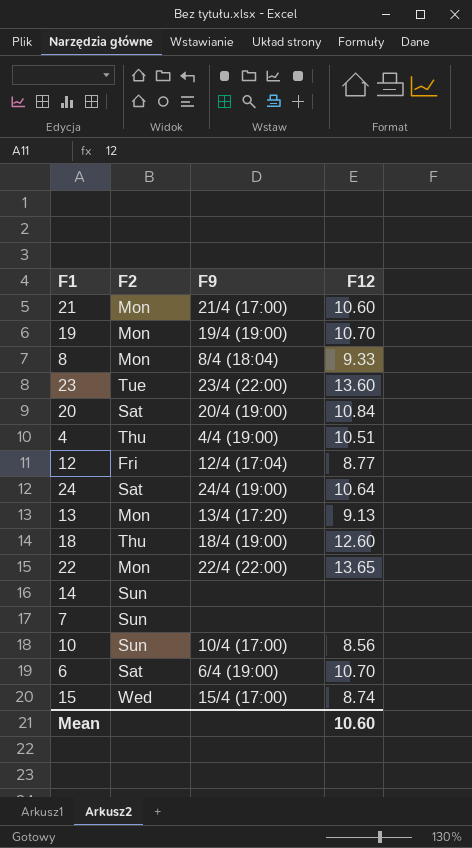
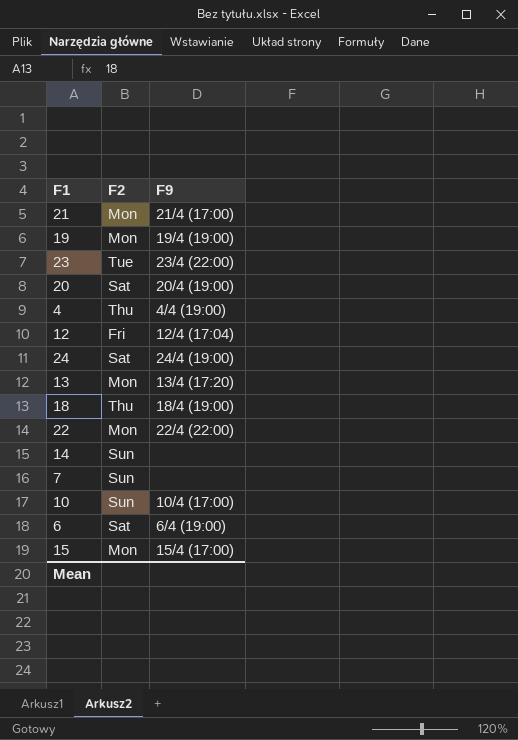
column F12 | position: 4 -> none
row 8: Mon | 8/4 (18:04) | 9.33 -> none
15 | F2: Wed -> Mon

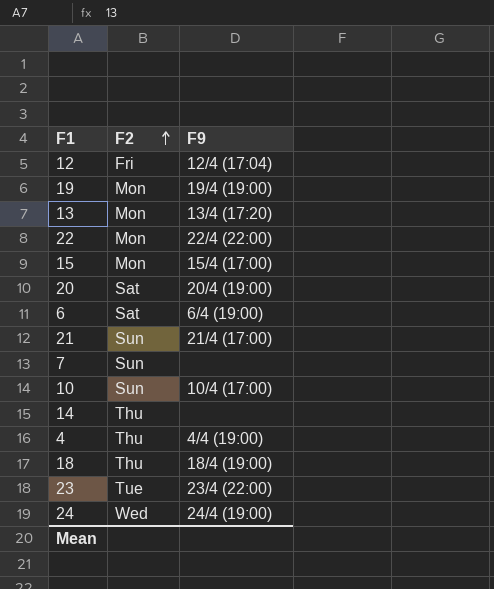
row order: none -> F2 ascending
21 | F2: Mon -> Sun
14 | F2: Sun -> Thu
24 | F2: Sat -> Wed

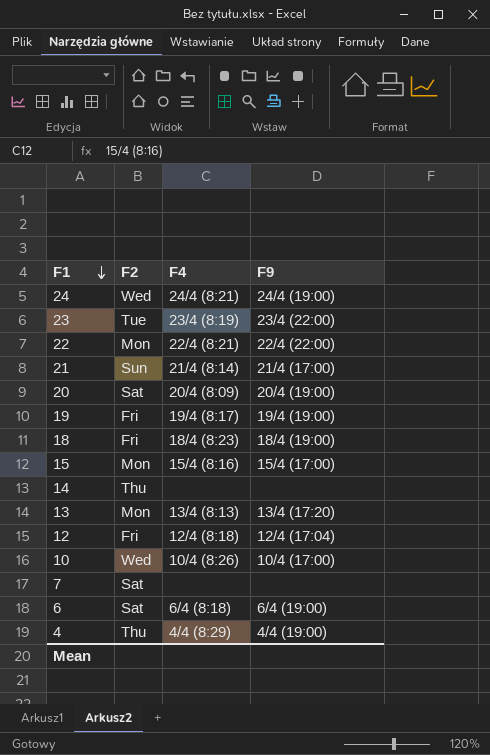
row order: F2 ascending -> F1 descending
column F4 | position: none -> 3
19 | F2: Mon -> Fri
18 | F2: Thu -> Fri
10 | F2: Sun -> Wed
7 | F2: Sun -> Sat

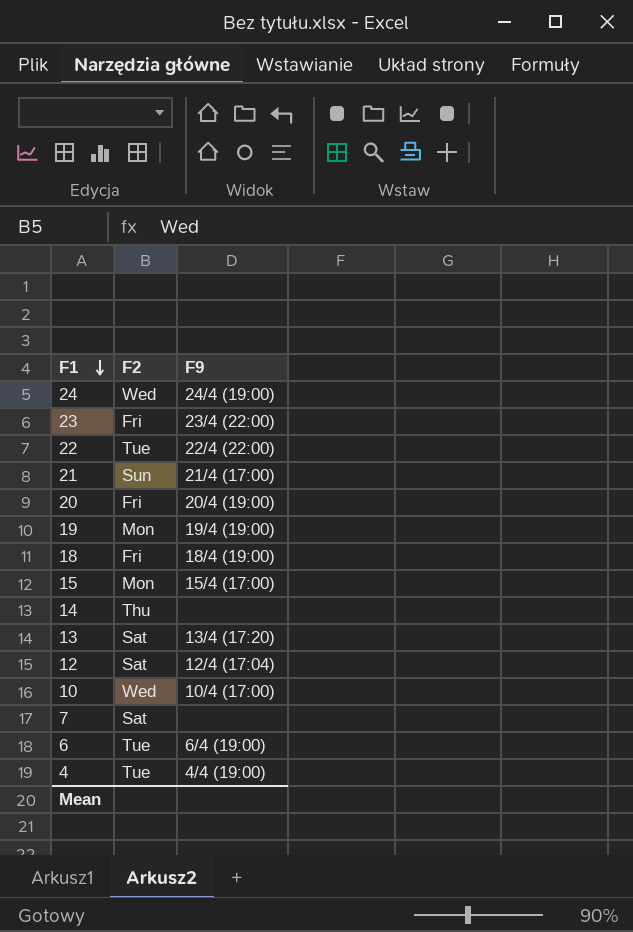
column F4 | position: 3 -> none
23 | F2: Tue -> Fri
22 | F2: Mon -> Tue
20 | F2: Sat -> Fri
19 | F2: Fri -> Mon
13 | F2: Mon -> Sat
12 | F2: Fri -> Sat
6 | F2: Sat -> Tue
4 | F2: Thu -> Tue

